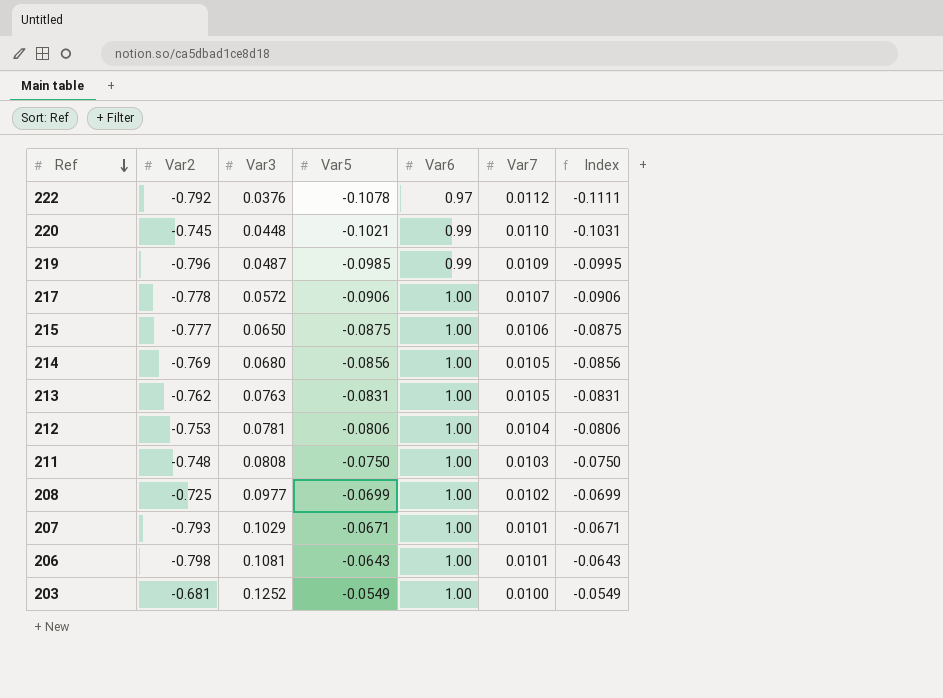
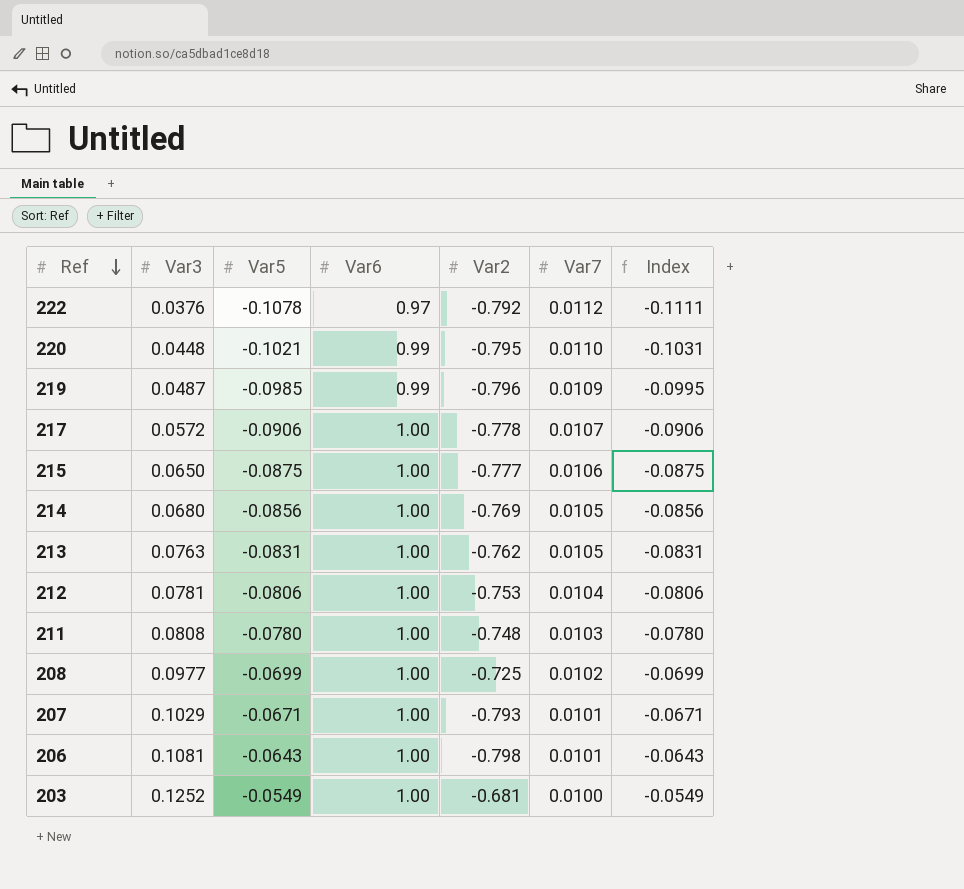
column Var2 | position: 2 -> 5
220 | Var2: -0.745 -> -0.795
211 | Var5: -0.0750 -> -0.0780
211 | Index: -0.0750 -> -0.0780

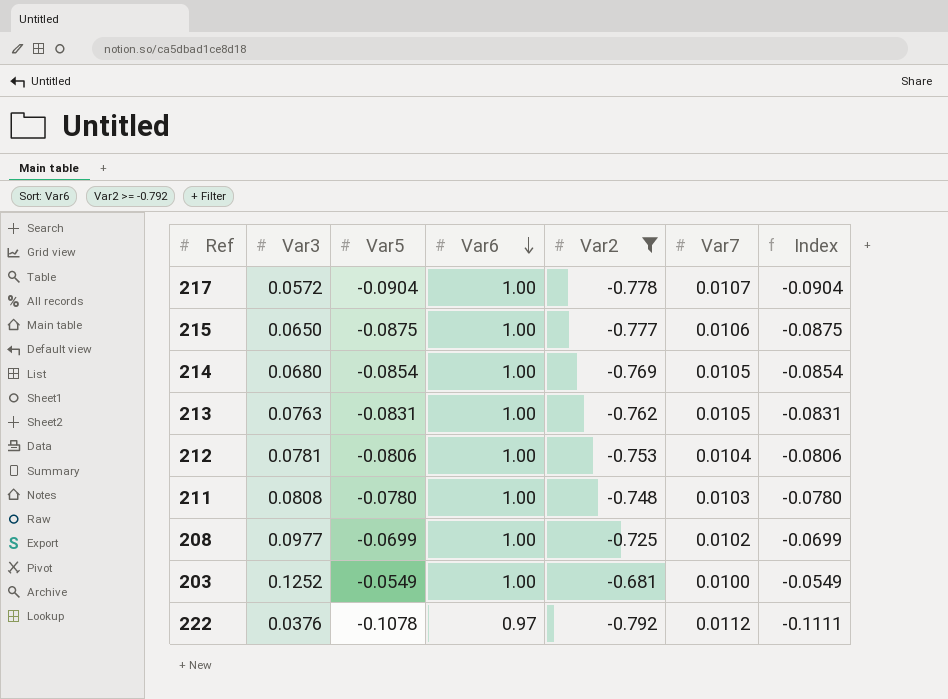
filter: none -> Var2 >= -0.792
row order: Ref descending -> Var6 descending
217 | Var5: -0.0906 -> -0.0904
217 | Index: -0.0906 -> -0.0904
214 | Var5: -0.0856 -> -0.0854
214 | Index: -0.0856 -> -0.0854

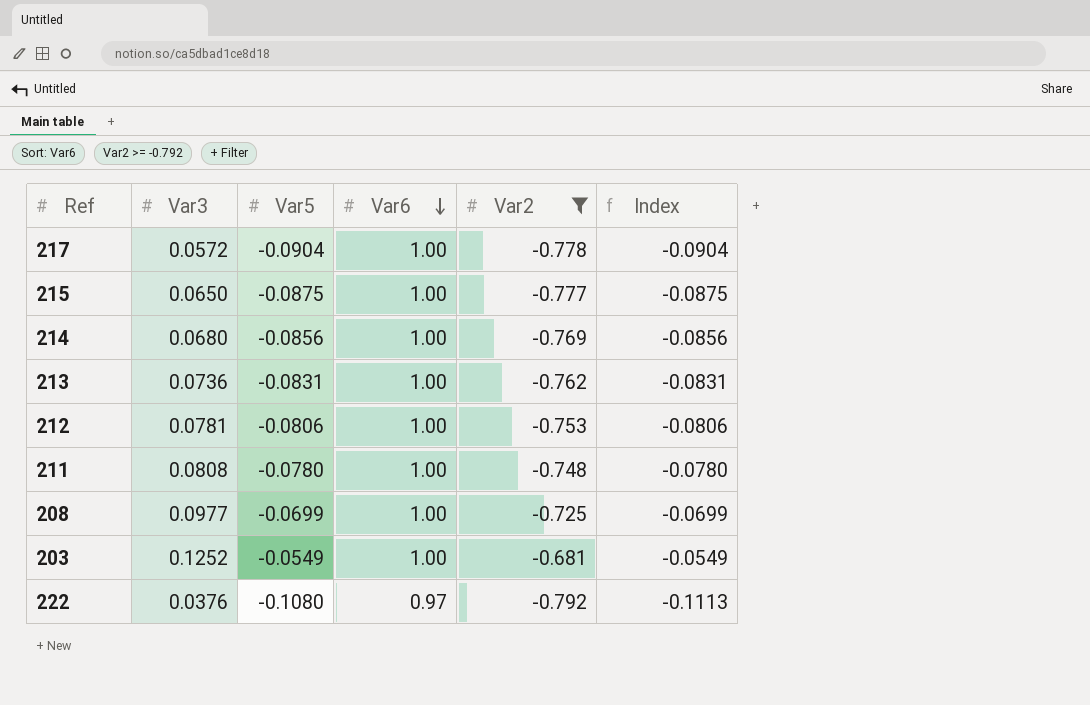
column Var7 | position: 6 -> none
214 | Var5: -0.0854 -> -0.0856
214 | Index: -0.0854 -> -0.0856
213 | Var3: 0.0763 -> 0.0736
222 | Var5: -0.1078 -> -0.1080
222 | Index: -0.1111 -> -0.1113

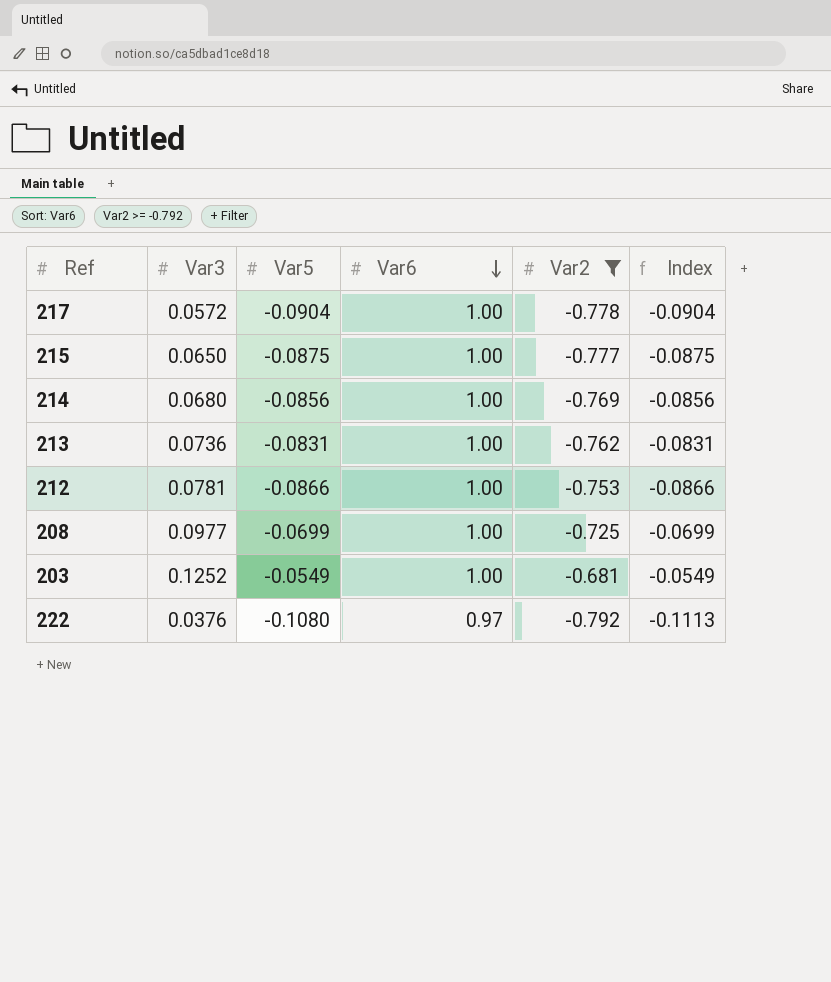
row 211: 0.0808 | -0.0780 | 1.00 | -0.748 | -0.0780 -> none
212 | Var5: -0.0806 -> -0.0866
212 | Index: -0.0806 -> -0.0866

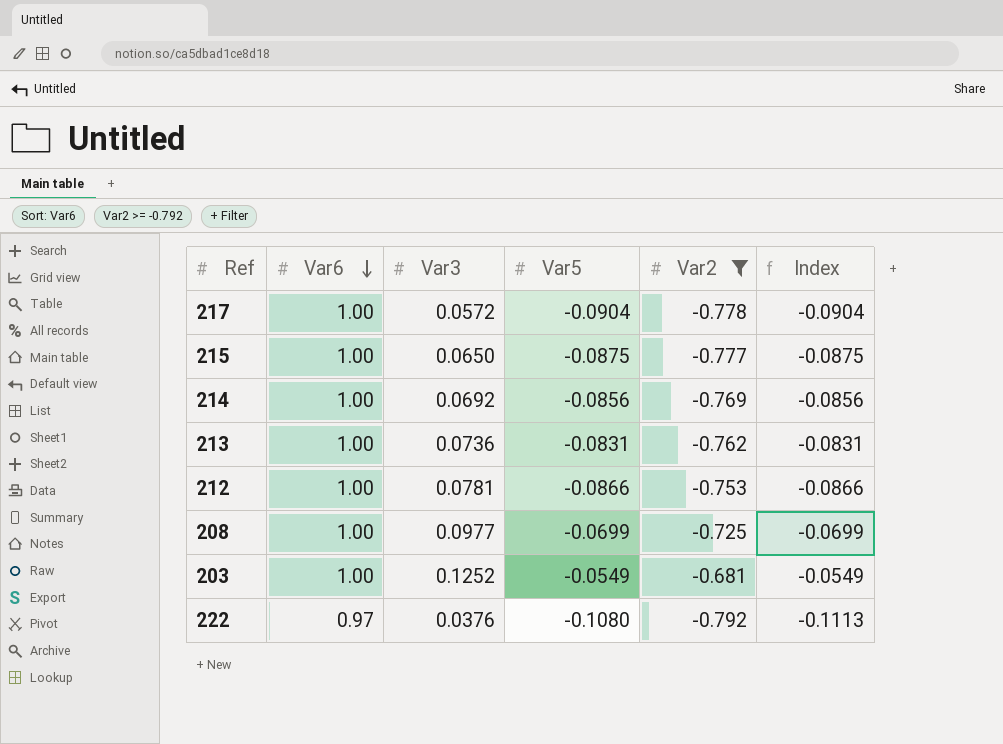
column Var6 | position: 4 -> 2
214 | Var3: 0.0680 -> 0.0692

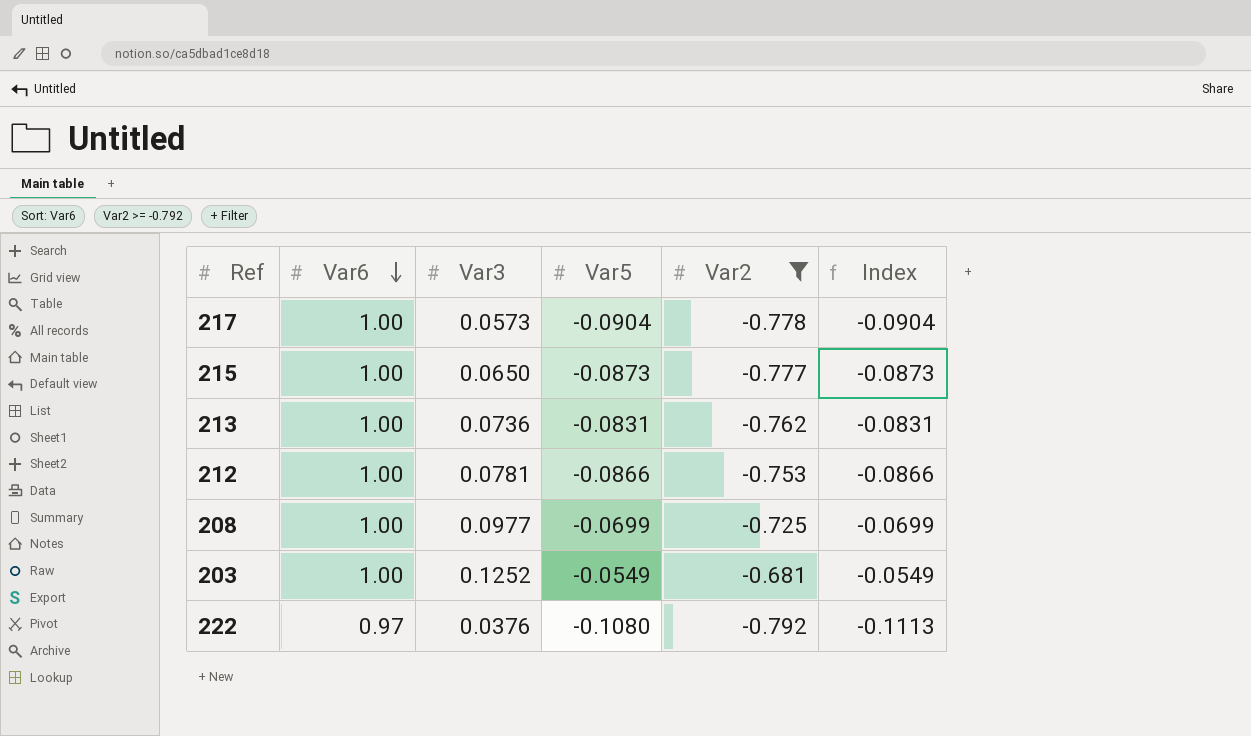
row 214: 1.00 | 0.0692 | -0.0856 | -0.769 | -0.0856 -> none
217 | Var3: 0.0572 -> 0.0573
215 | Var5: -0.0875 -> -0.0873
215 | Index: -0.0875 -> -0.0873

